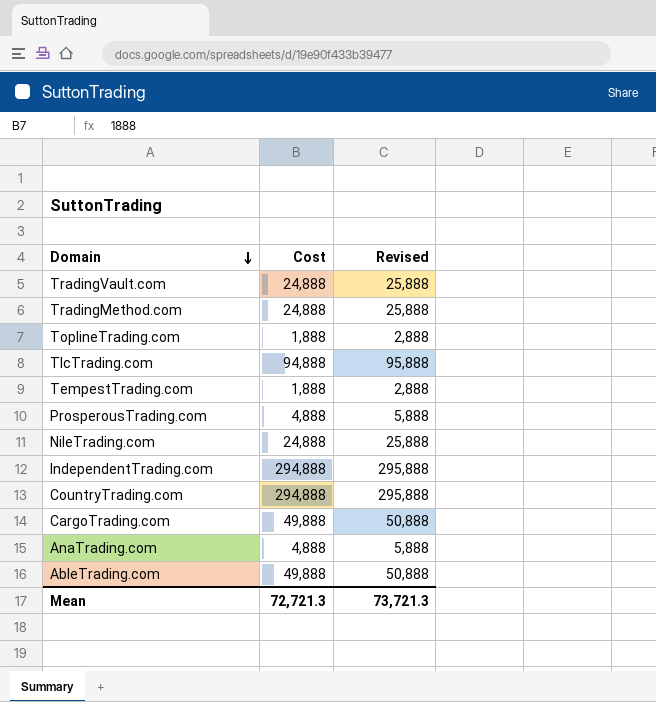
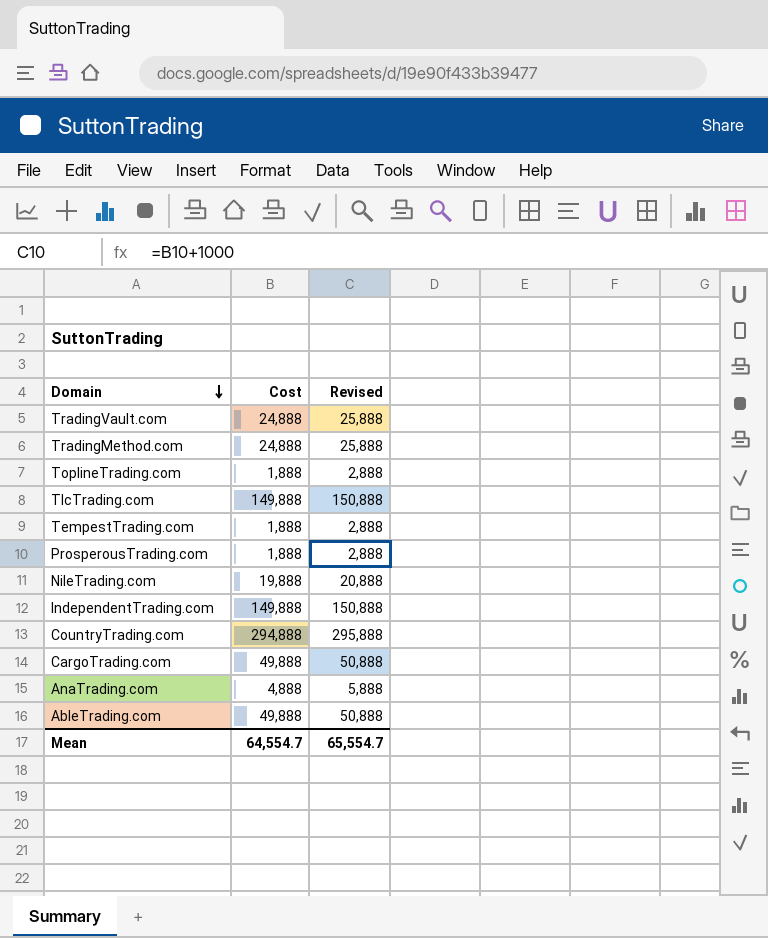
TlcTrading.com | Cost: 94,888 -> 149,888
TlcTrading.com | Revised: 95,888 -> 150,888
ProsperousTrading.com | Cost: 4,888 -> 1,888
ProsperousTrading.com | Revised: 5,888 -> 2,888
NileTrading.com | Cost: 24,888 -> 19,888
NileTrading.com | Revised: 25,888 -> 20,888
IndependentTrading.com | Cost: 294,888 -> 149,888
IndependentTrading.com | Revised: 295,888 -> 150,888
Mean | Cost: 72,721.3 -> 64,554.7
Mean | Revised: 73,721.3 -> 65,554.7

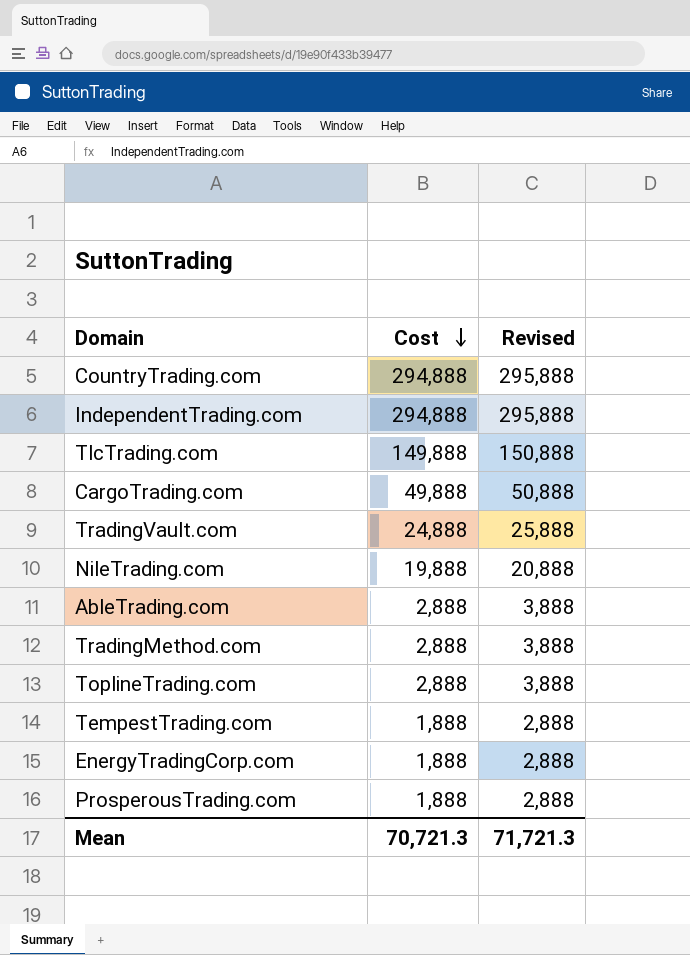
row order: Domain descending -> Cost descending
row AnaTrading.com: 4,888 | 5,888 -> none
IndependentTrading.com | Cost: 149,888 -> 294,888
IndependentTrading.com | Revised: 150,888 -> 295,888
AbleTrading.com | Cost: 49,888 -> 2,888
AbleTrading.com | Revised: 50,888 -> 3,888
TradingMethod.com | Cost: 24,888 -> 2,888
TradingMethod.com | Revised: 25,888 -> 3,888
ToplineTrading.com | Cost: 1,888 -> 2,888
ToplineTrading.com | Revised: 2,888 -> 3,888
row EnergyTradingCorp.com: none -> 1,888 | 2,888
Mean | Cost: 64,554.7 -> 70,721.3
Mean | Revised: 65,554.7 -> 71,721.3

